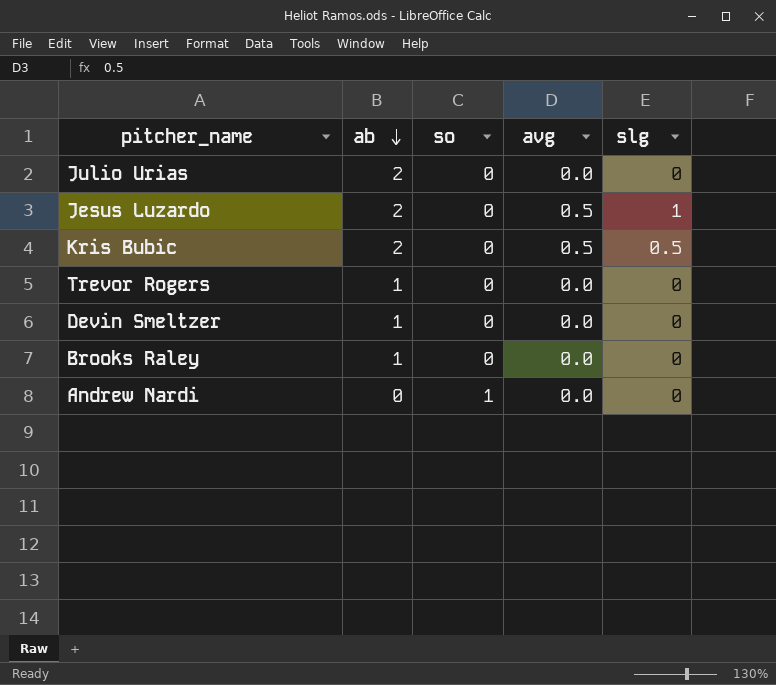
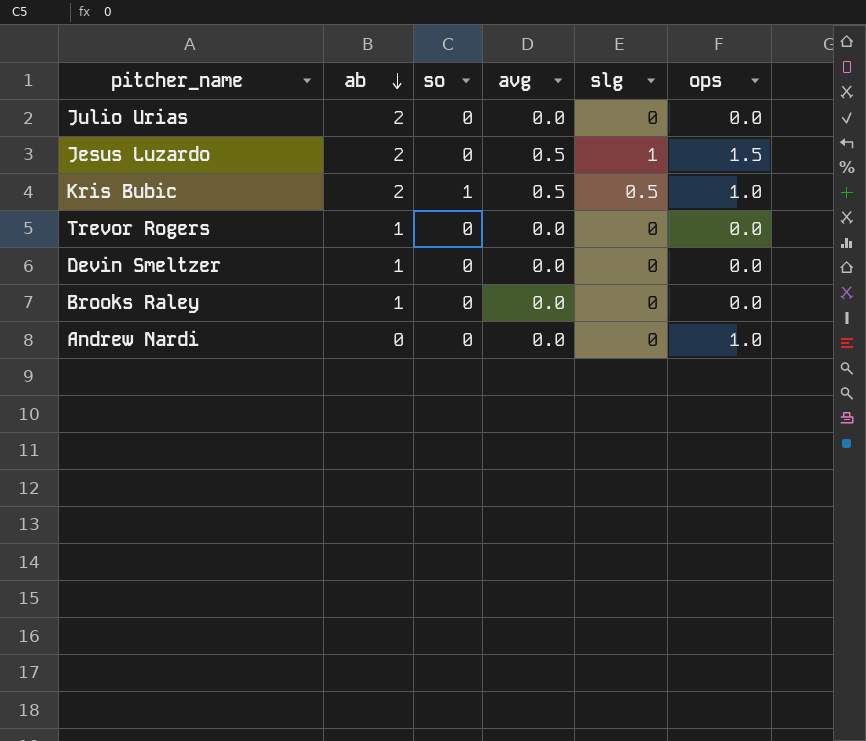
column ops | position: none -> 6
Kris Bubic | so: 0 -> 1
Andrew Nardi | so: 1 -> 0

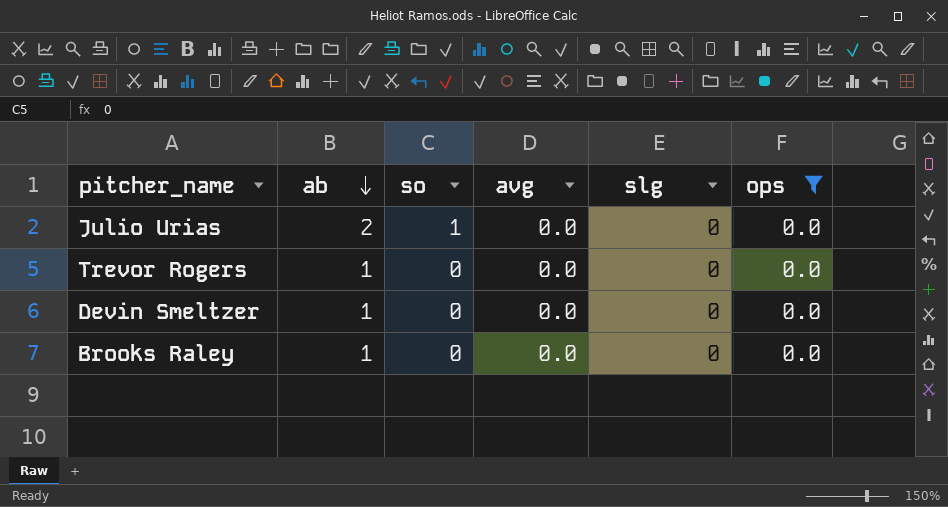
filter: none -> ops = 0.0
Julio Urias | so: 0 -> 1

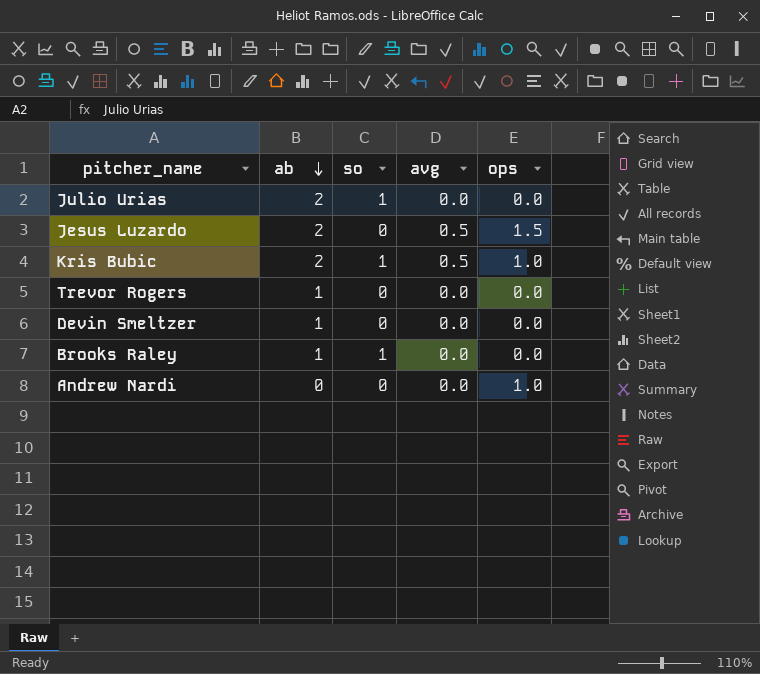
filter: ops = 0.0 -> none
column slg | position: 5 -> none
Brooks Raley | so: 0 -> 1

